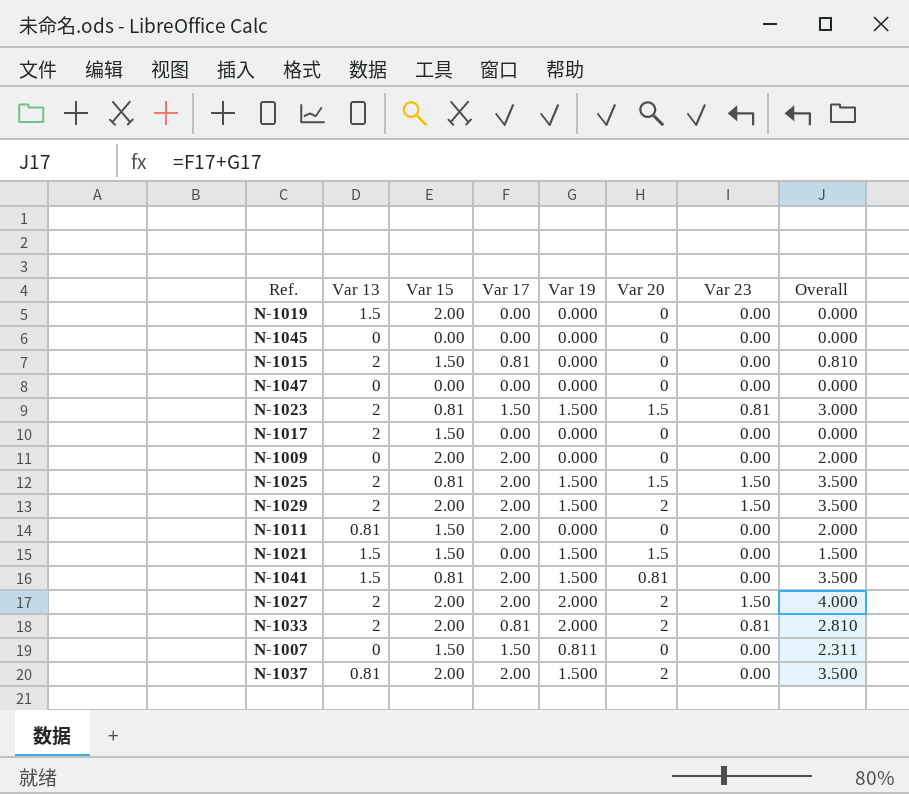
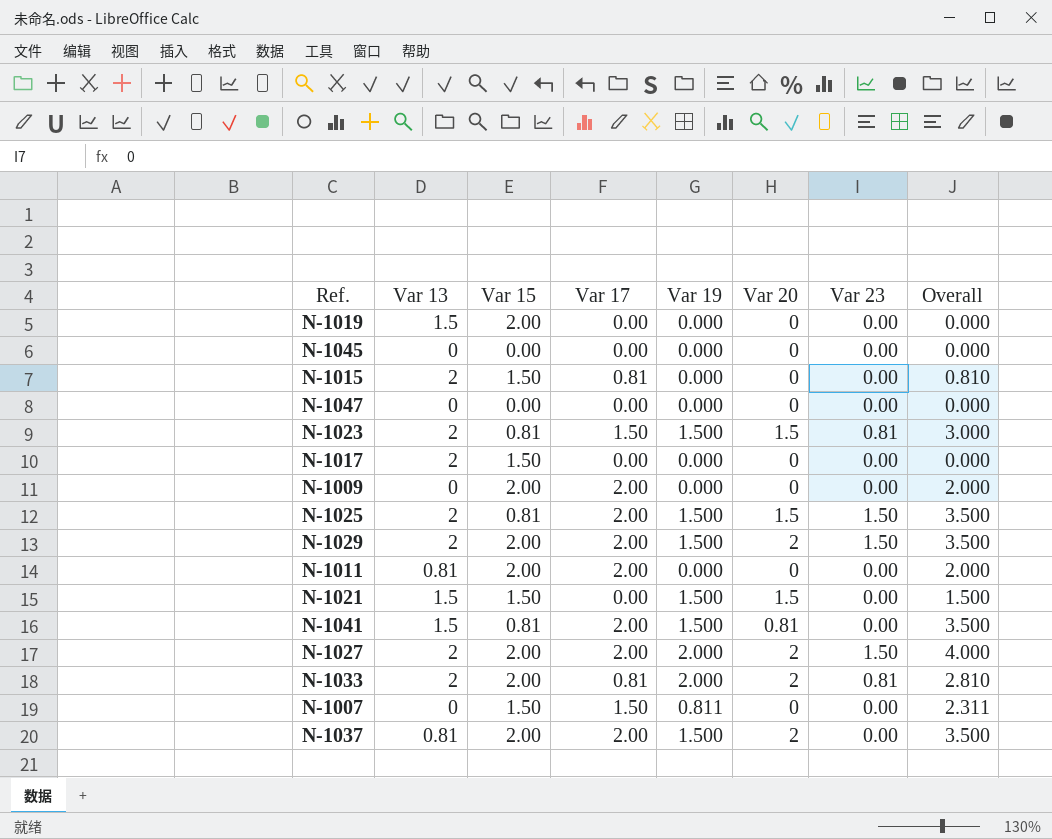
N-1011 | Var 15: 1.50 -> 2.00

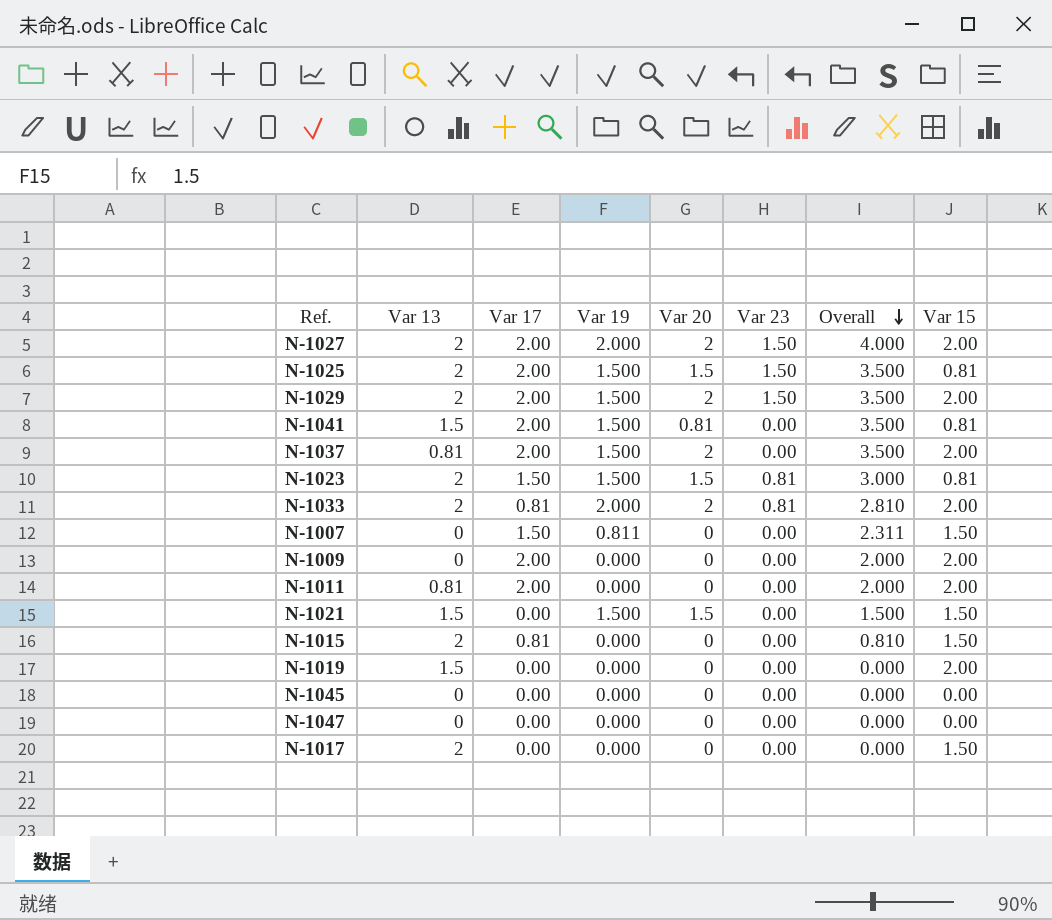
row order: none -> Overall descending
column Var 15 | position: 3 -> 8

